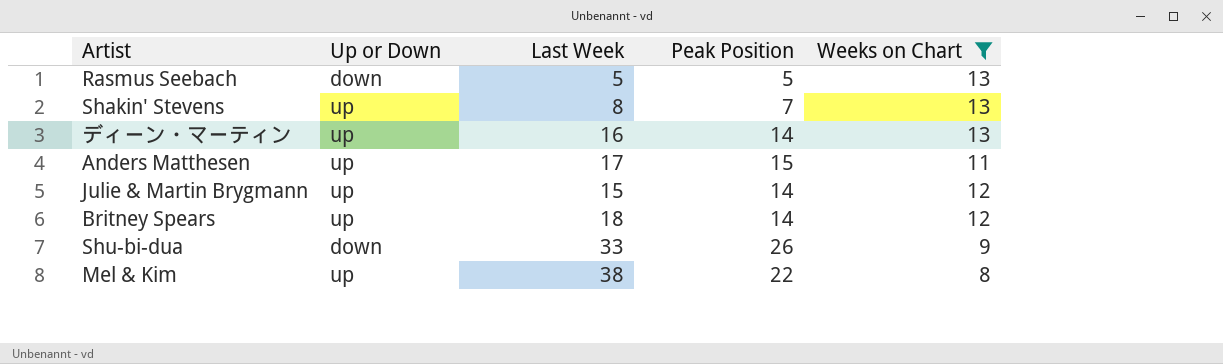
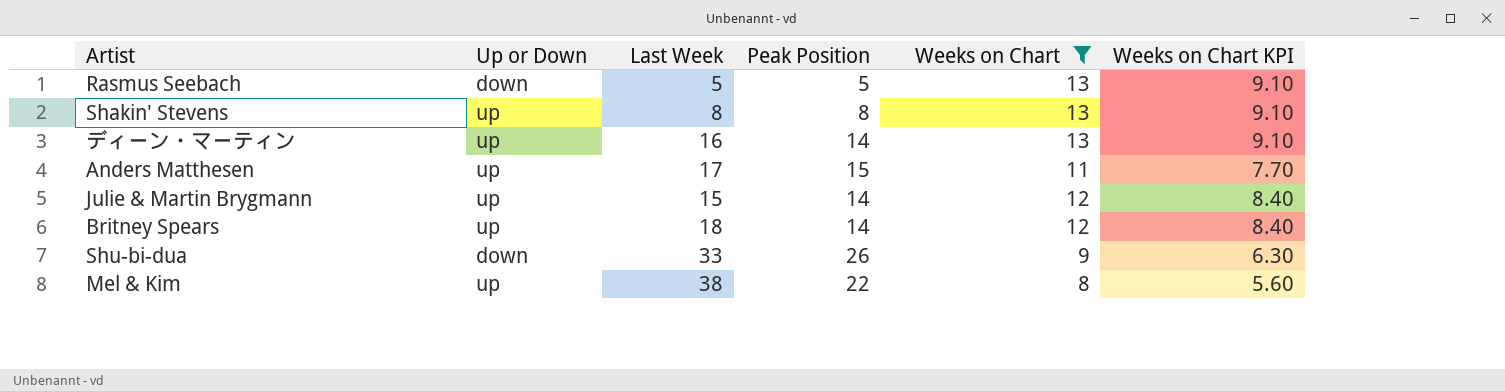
column Weeks on Chart KPI | formula: none -> [Weeks on Chart] * 0.7
Shakin' Stevens | Peak Position: 7 -> 8

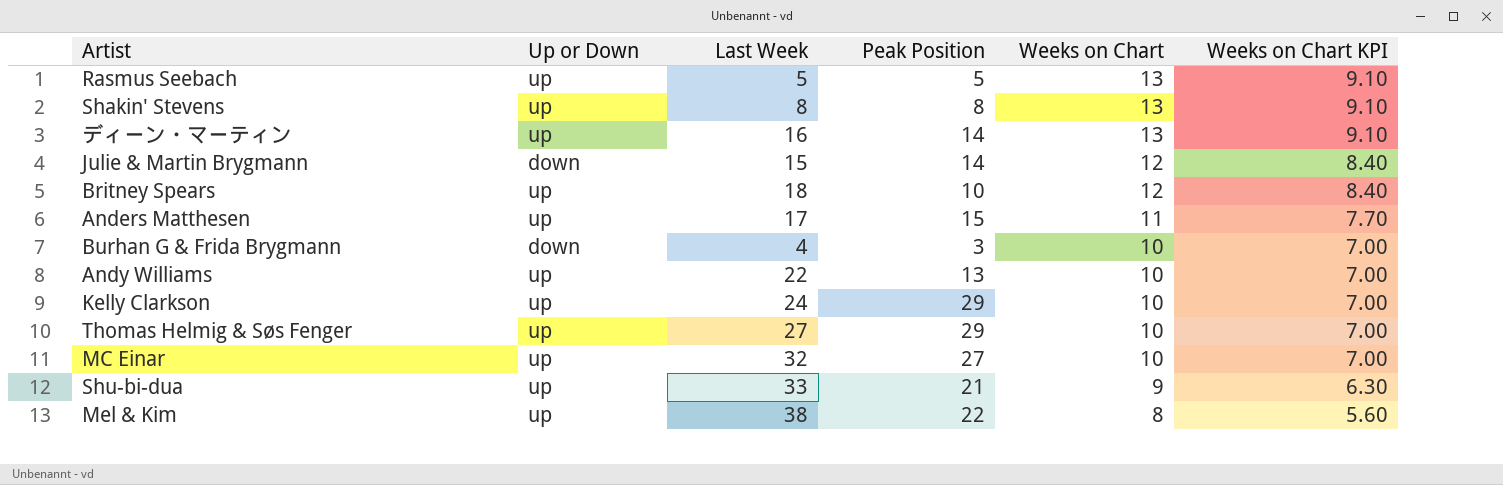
filter: Weeks on Chart != 10 -> none
row order: none -> Weeks on Chart descending
Rasmus Seebach | Up or Down: down -> up
Julie & Martin Brygmann | Up or Down: up -> down
Britney Spears | Peak Position: 14 -> 10
Shu-bi-dua | Up or Down: down -> up
Shu-bi-dua | Peak Position: 26 -> 21

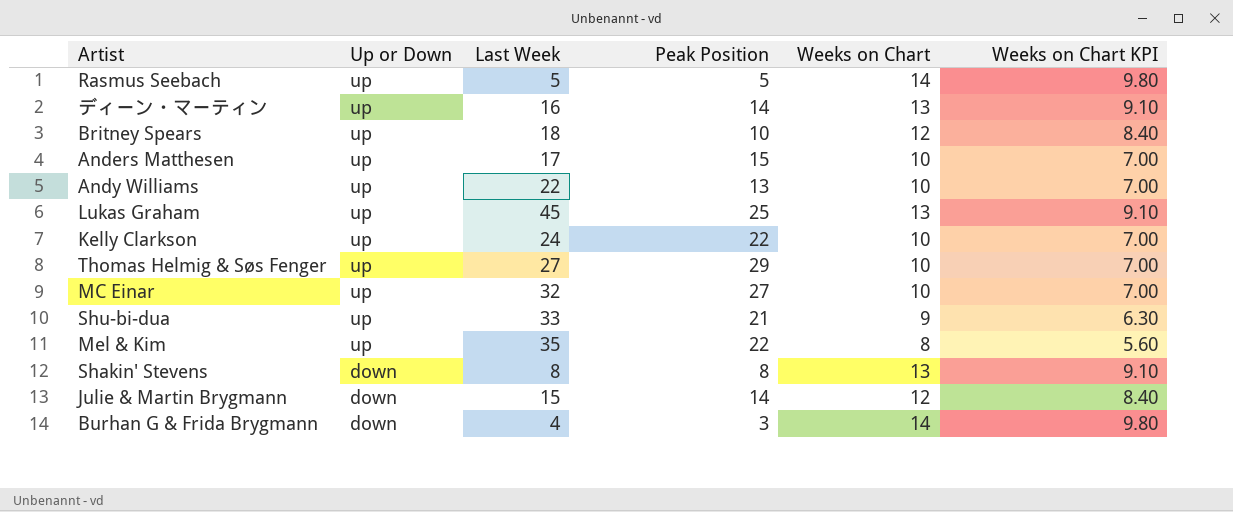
row order: Weeks on Chart descending -> Up or Down descending
Rasmus Seebach | Weeks on Chart: 13 -> 14
Rasmus Seebach | Weeks on Chart KPI: 9.10 -> 9.80
Anders Matthesen | Weeks on Chart: 11 -> 10
Anders Matthesen | Weeks on Chart KPI: 7.70 -> 7.00
row Lukas Graham: none -> up | 45 | 25 | 13 | 9.10
Kelly Clarkson | Peak Position: 29 -> 22
Mel & Kim | Last Week: 38 -> 35
Shakin' Stevens | Up or Down: up -> down
Burhan G & Frida Brygmann | Weeks on Chart: 10 -> 14
Burhan G & Frida Brygmann | Weeks on Chart KPI: 7.00 -> 9.80

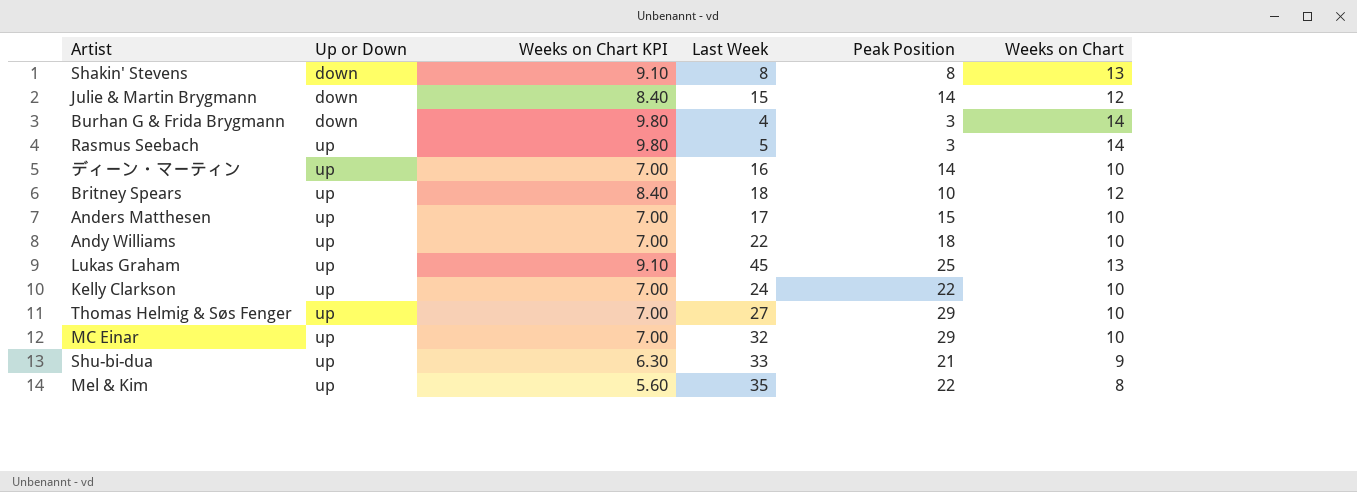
row order: Up or Down descending -> Up or Down ascending
column Weeks on Chart KPI | position: 6 -> 3
Rasmus Seebach | Peak Position: 5 -> 3
ディーン・マーティン | Weeks on Chart KPI: 9.10 -> 7.00
ディーン・マーティン | Weeks on Chart: 13 -> 10
Andy Williams | Peak Position: 13 -> 18
MC Einar | Peak Position: 27 -> 29

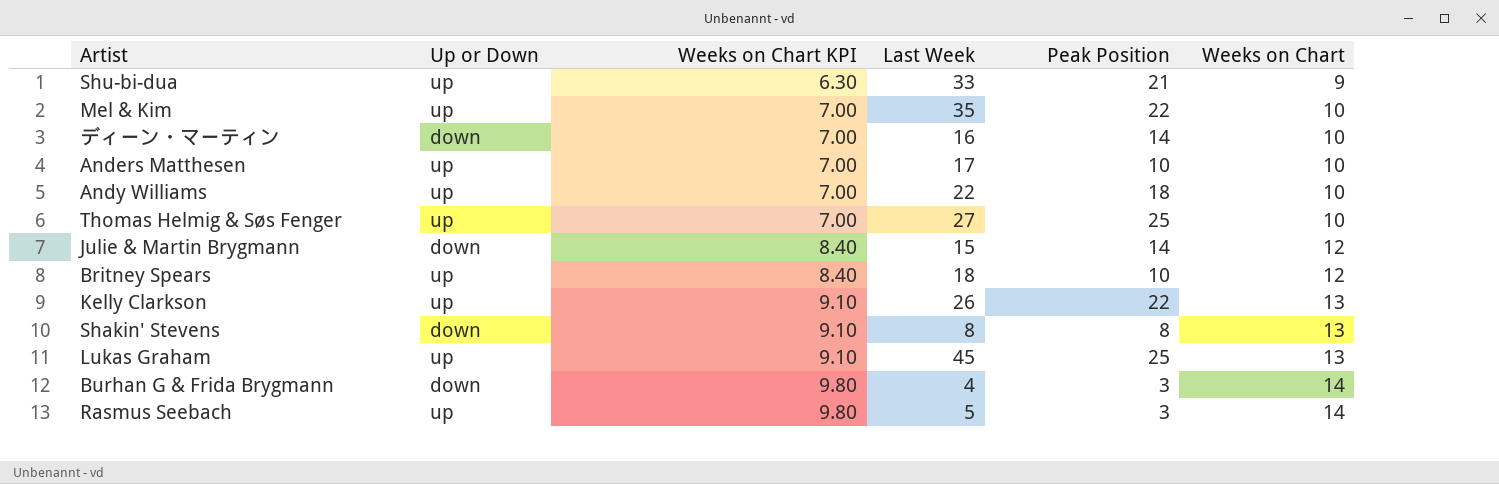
row order: Up or Down ascending -> Weeks on Chart KPI ascending
row MC Einar: up | 7.00 | 32 | 29 | 10 -> none
Mel & Kim | Weeks on Chart KPI: 5.60 -> 7.00
Mel & Kim | Weeks on Chart: 8 -> 10
ディーン・マーティン | Up or Down: up -> down
Anders Matthesen | Peak Position: 15 -> 10
Thomas Helmig & Søs Fenger | Peak Position: 29 -> 25
Kelly Clarkson | Weeks on Chart KPI: 7.00 -> 9.10
Kelly Clarkson | Last Week: 24 -> 26
Kelly Clarkson | Weeks on Chart: 10 -> 13

